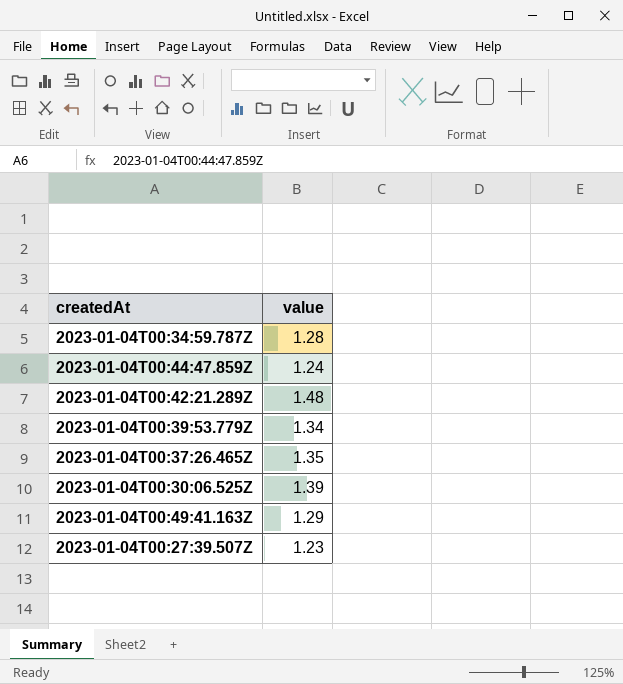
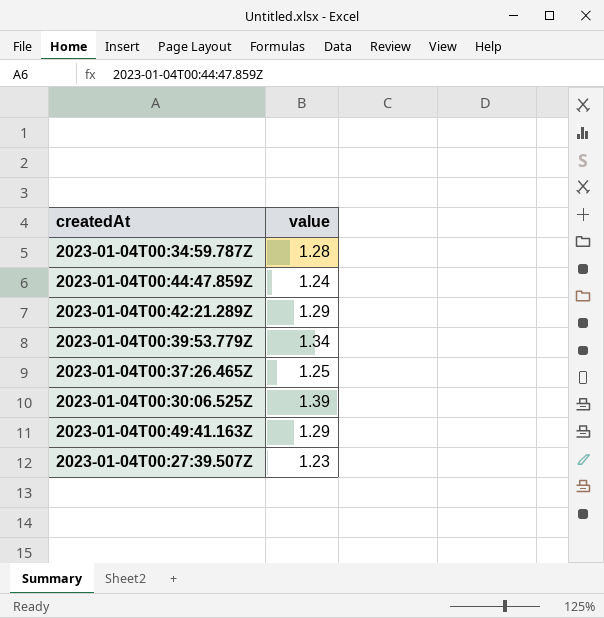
2023-01-04T00:42:21.289Z | value: 1.48 -> 1.29
2023-01-04T00:37:26.465Z | value: 1.35 -> 1.25

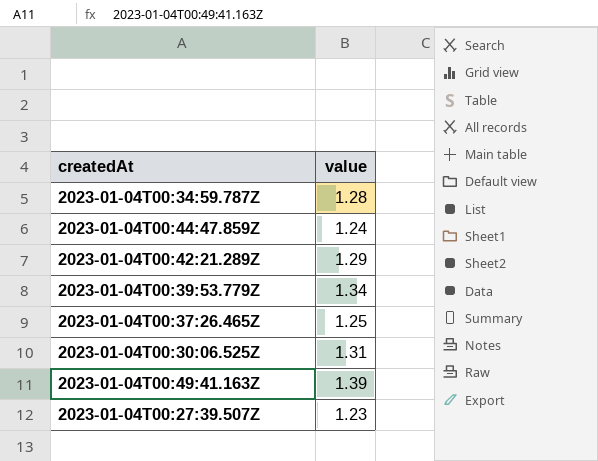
2023-01-04T00:30:06.525Z | value: 1.39 -> 1.31
2023-01-04T00:49:41.163Z | value: 1.29 -> 1.39

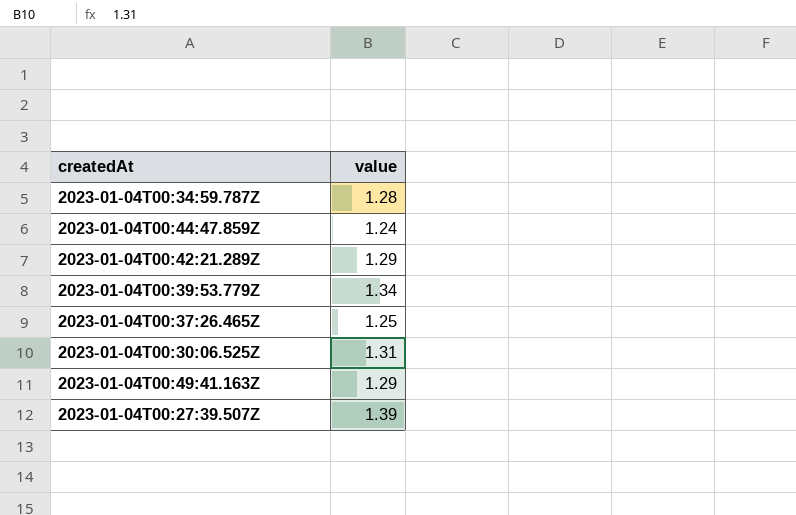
2023-01-04T00:49:41.163Z | value: 1.39 -> 1.29
2023-01-04T00:27:39.507Z | value: 1.23 -> 1.39

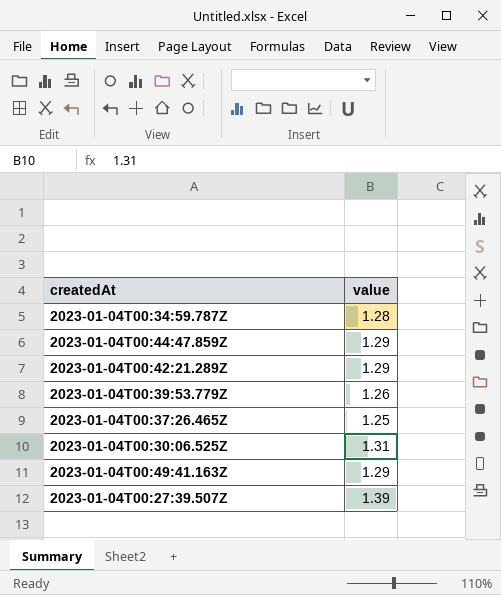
2023-01-04T00:44:47.859Z | value: 1.24 -> 1.29
2023-01-04T00:39:53.779Z | value: 1.34 -> 1.26

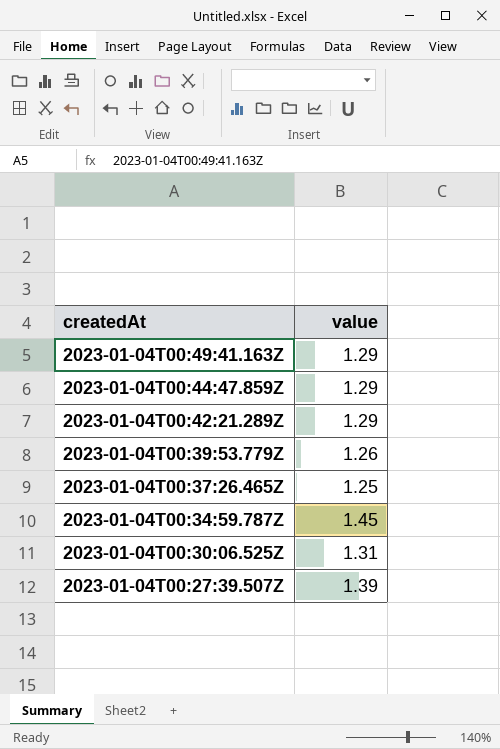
row order: none -> createdAt descending
2023-01-04T00:34:59.787Z | value: 1.28 -> 1.45

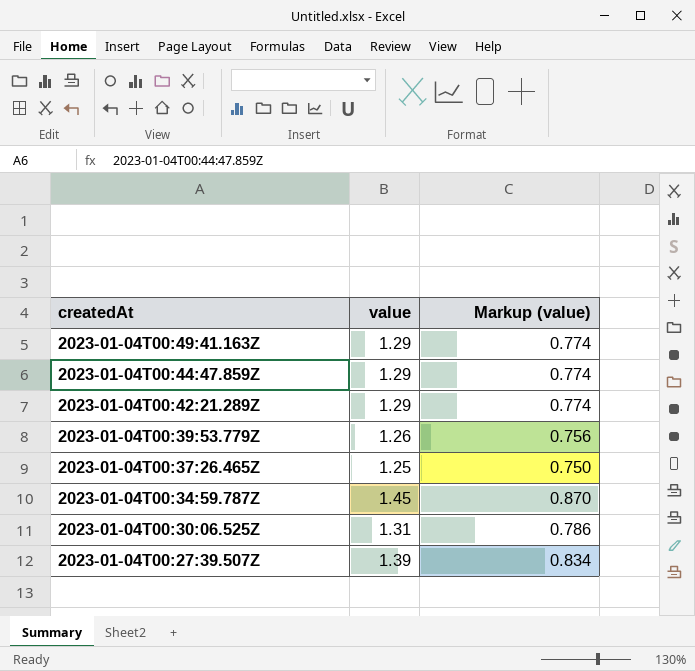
column Markup (value) | formula: none -> [value] * 0.6

